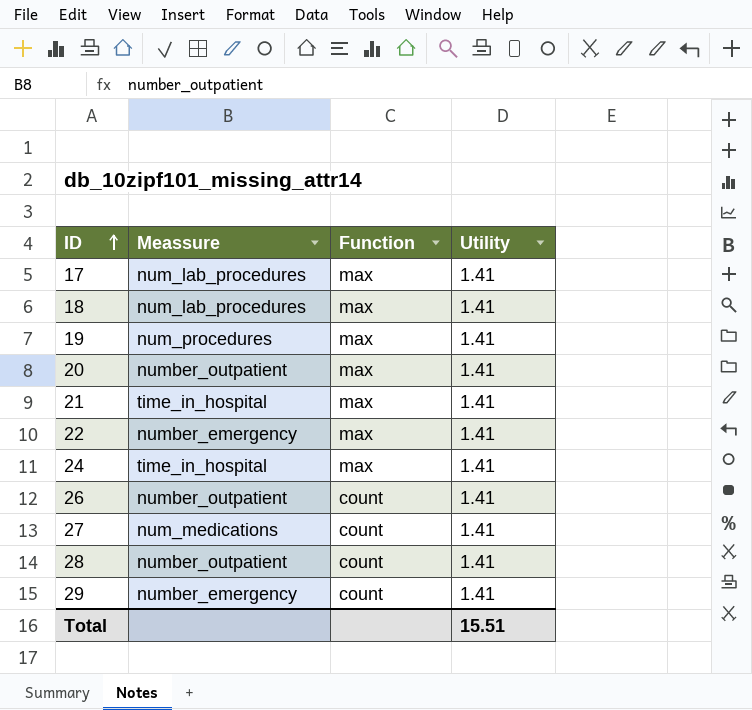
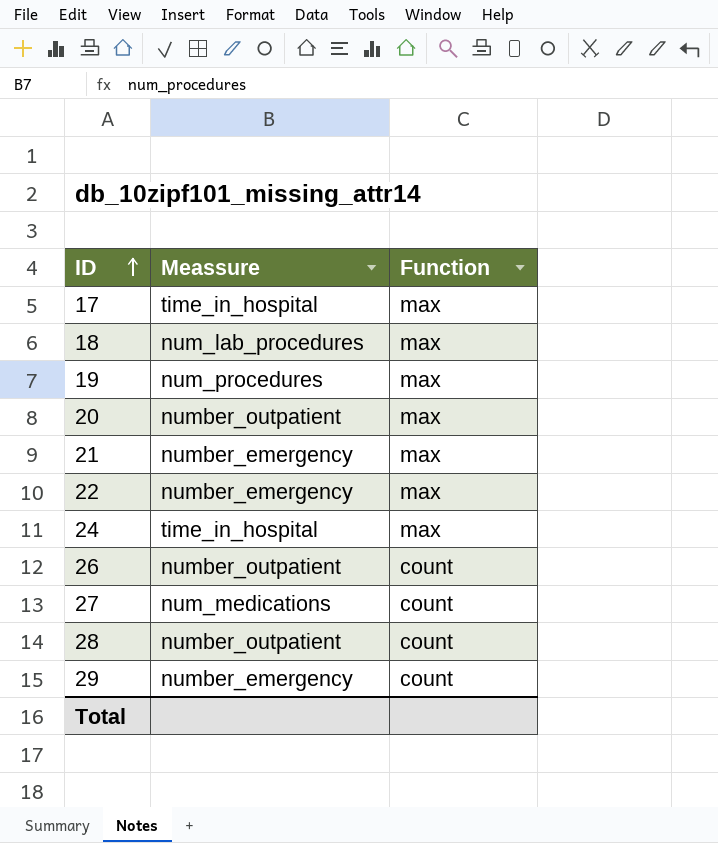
column Utility | position: 4 -> none
17 | Meassure: num_lab_procedures -> time_in_hospital
21 | Meassure: time_in_hospital -> number_emergency

